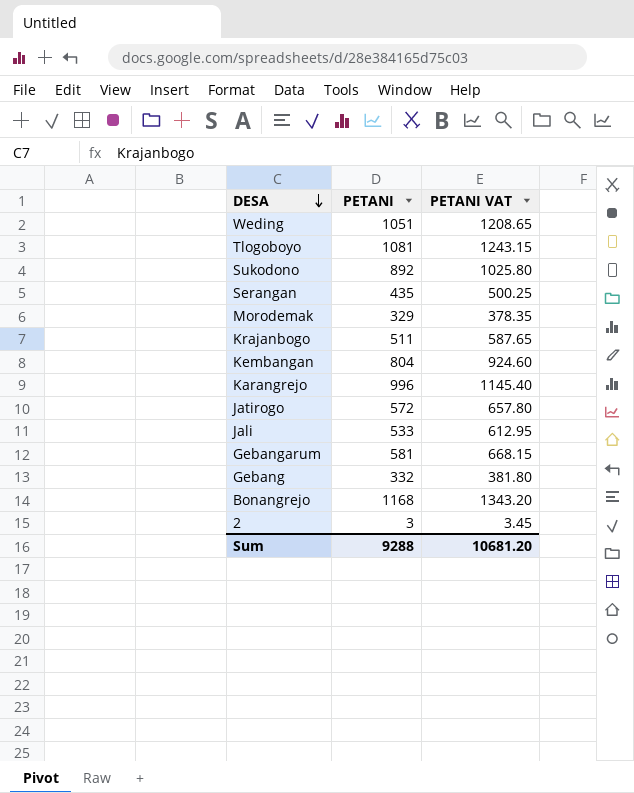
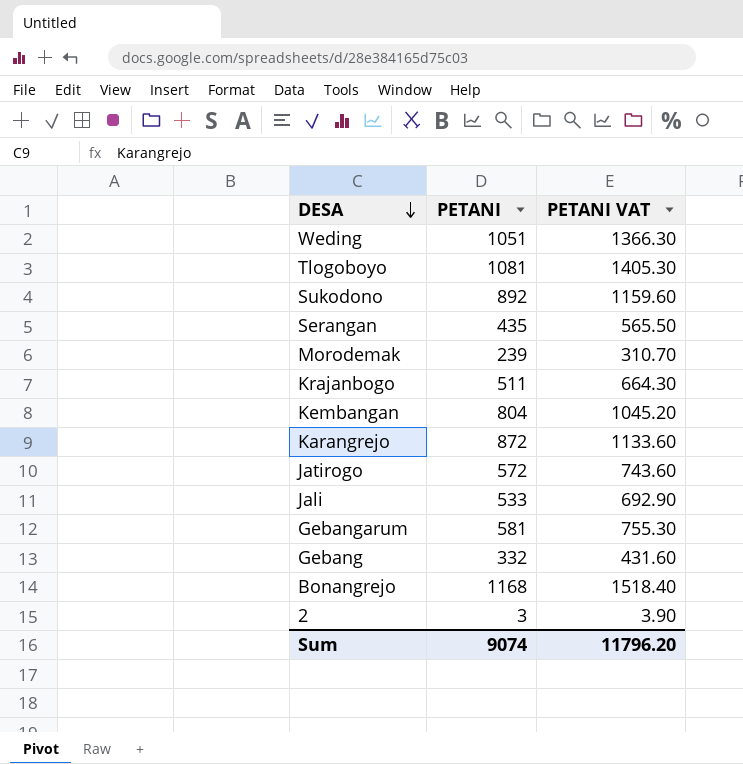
column PETANI VAT | formula: [PETANI] * 1.15 -> [PETANI] * 1.3
Morodemak | PETANI: 329 -> 239
Karangrejo | PETANI: 996 -> 872
Sum | PETANI: 9288 -> 9074
Sum | PETANI VAT: 10681.20 -> 11796.20

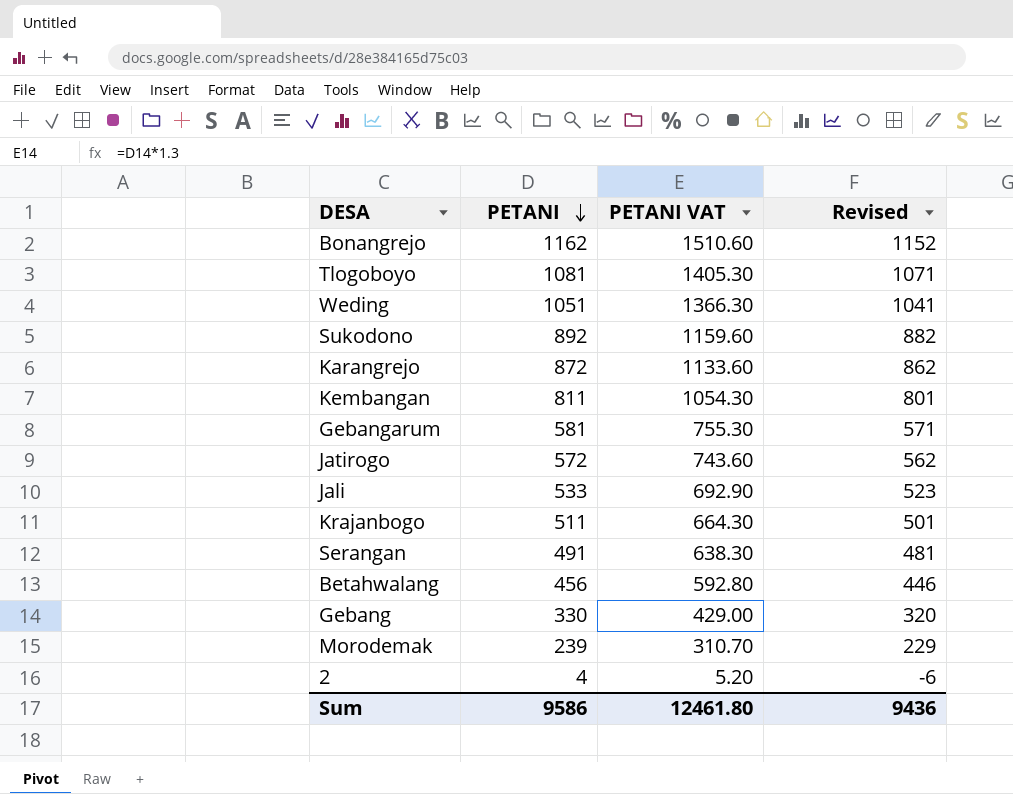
row order: DESA descending -> PETANI descending
column Revised | formula: none -> [PETANI] - 10
Bonangrejo | PETANI: 1168 -> 1162
Bonangrejo | PETANI VAT: 1518.40 -> 1510.60
Kembangan | PETANI: 804 -> 811
Kembangan | PETANI VAT: 1045.20 -> 1054.30
Serangan | PETANI: 435 -> 491
Serangan | PETANI VAT: 565.50 -> 638.30
row Betahwalang: none -> 456 | 592.80 | 446
Gebang | PETANI: 332 -> 330
Gebang | PETANI VAT: 431.60 -> 429.00
2 | PETANI: 3 -> 4
2 | PETANI VAT: 3.90 -> 5.20
Sum | PETANI: 9074 -> 9586
Sum | PETANI VAT: 11796.20 -> 12461.80

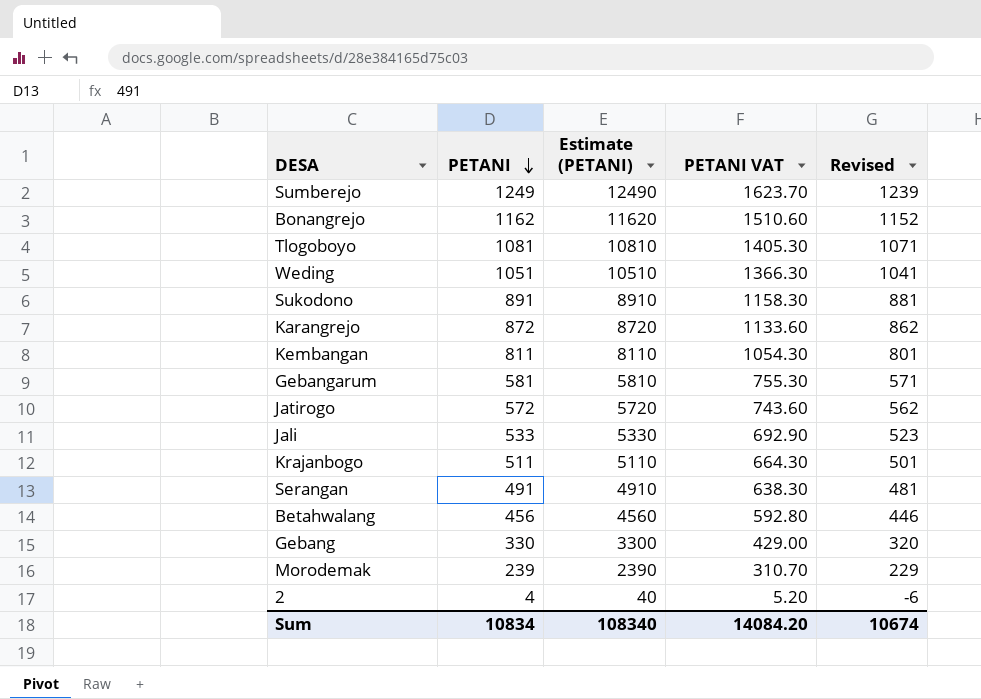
column Estimate (PETANI) | formula: none -> [PETANI] * 10
row Sumberejo: none -> 1249 | 12490 | 1623.70 | 1239
Sukodono | PETANI: 892 -> 891
Sukodono | PETANI VAT: 1159.60 -> 1158.30
Sukodono | Revised: 882 -> 881
Sum | PETANI: 9586 -> 10834
Sum | PETANI VAT: 12461.80 -> 14084.20
Sum | Revised: 9436 -> 10674

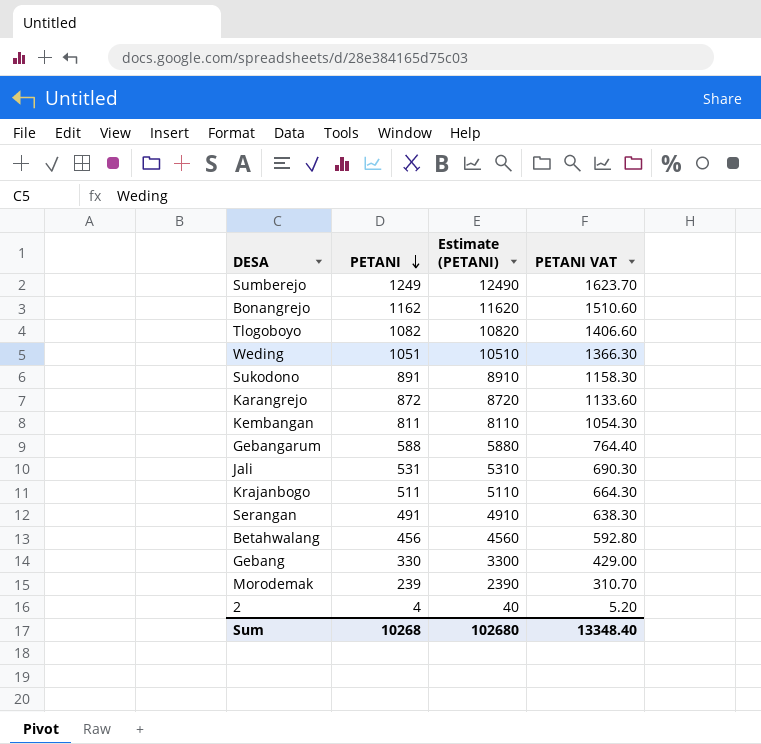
column Revised | formula: [PETANI] - 10 -> none
row Jatirogo: 572 | 5720 | 743.60 | 562 -> none
Tlogoboyo | PETANI: 1081 -> 1082
Tlogoboyo | Estimate (PETANI): 10810 -> 10820
Tlogoboyo | PETANI VAT: 1405.30 -> 1406.60
Gebangarum | PETANI: 581 -> 588
Gebangarum | Estimate (PETANI): 5810 -> 5880
Gebangarum | PETANI VAT: 755.30 -> 764.40
Jali | PETANI: 533 -> 531
Jali | Estimate (PETANI): 5330 -> 5310
Jali | PETANI VAT: 692.90 -> 690.30
Sum | PETANI: 10834 -> 10268
Sum | Estimate (PETANI): 108340 -> 102680
Sum | PETANI VAT: 14084.20 -> 13348.40

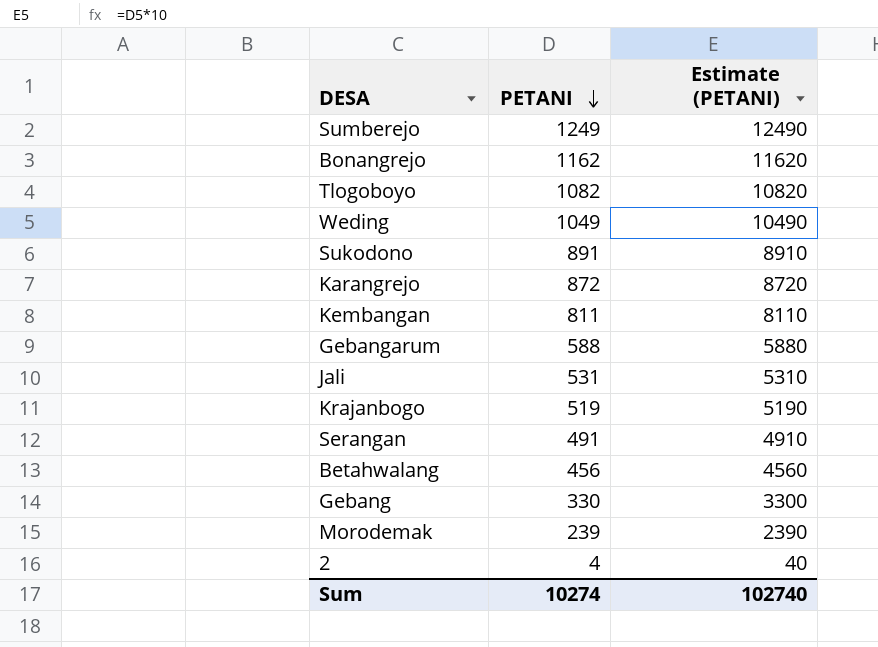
column PETANI VAT | formula: [PETANI] * 1.3 -> none
Weding | PETANI: 1051 -> 1049
Weding | Estimate (PETANI): 10510 -> 10490
Krajanbogo | PETANI: 511 -> 519
Krajanbogo | Estimate (PETANI): 5110 -> 5190
Sum | PETANI: 10268 -> 10274
Sum | Estimate (PETANI): 102680 -> 102740

